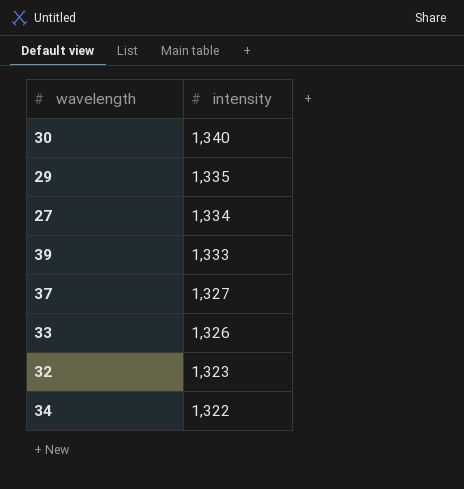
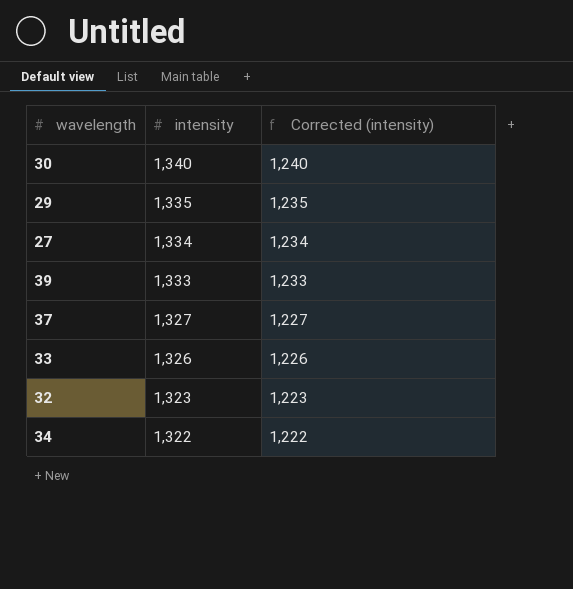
column Corrected (intensity) | formula: none -> [intensity] - 100

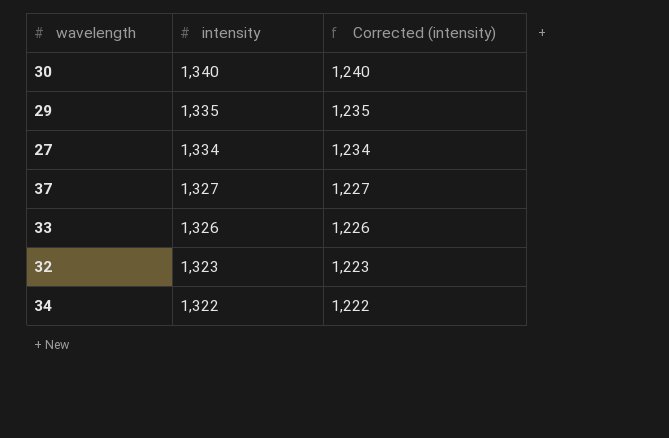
row 39: 1,333 | 1,233 -> none

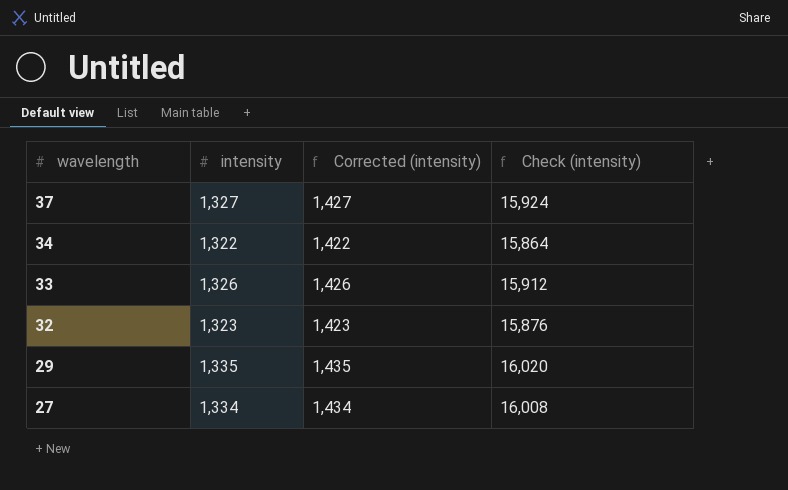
row order: intensity descending -> wavelength descending
column Corrected (intensity) | formula: [intensity] - 100 -> [intensity] + 100
column Check (intensity) | formula: none -> [intensity] * 12
row 30: 1,340 | 1,240 -> none

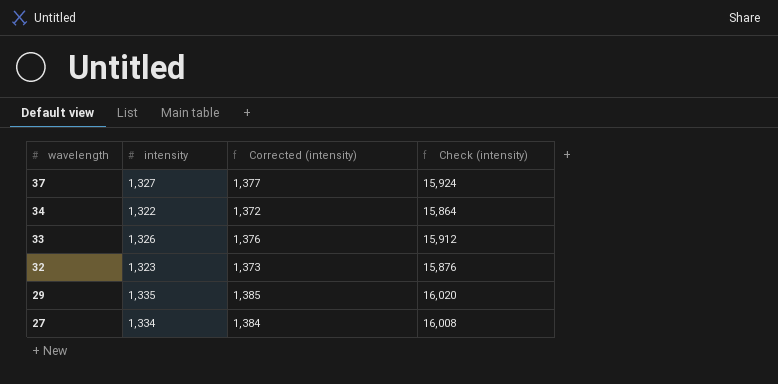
column Corrected (intensity) | formula: [intensity] + 100 -> [intensity] + 50

